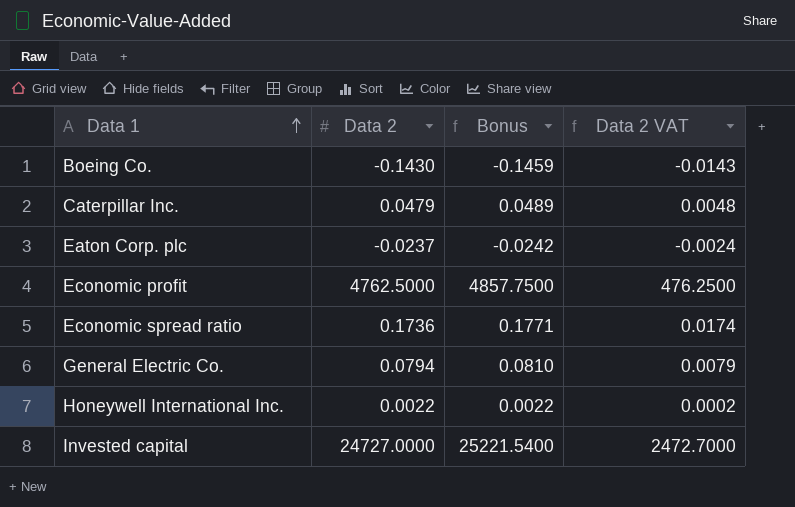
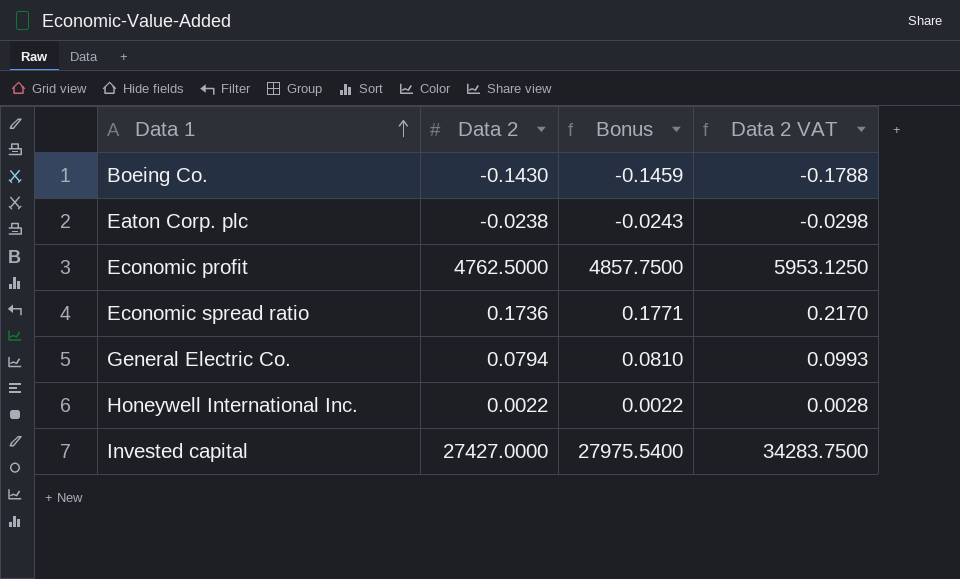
column Data 2 VAT | formula: [Data 2] * 0.1 -> [Data 2] * 1.25
row Caterpillar Inc.: 0.0479 | 0.0489 | 0.0048 -> none
Eaton Corp. plc | Data 2: -0.0237 -> -0.0238
Eaton Corp. plc | Bonus: -0.0242 -> -0.0243
Invested capital | Data 2: 24727.0000 -> 27427.0000
Invested capital | Bonus: 25221.5400 -> 27975.5400

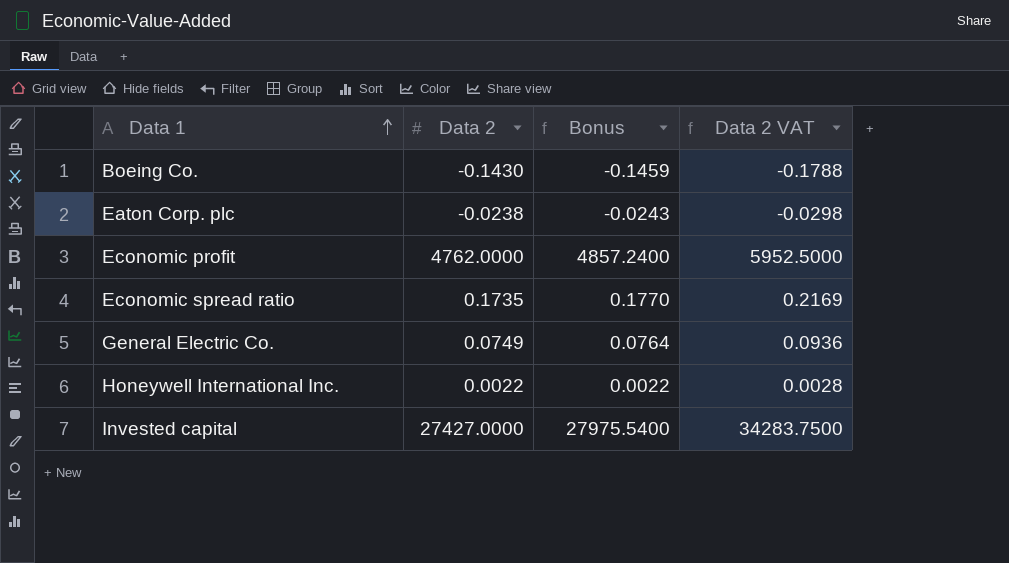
Economic profit | Data 2: 4762.5000 -> 4762.0000
Economic profit | Bonus: 4857.7500 -> 4857.2400
Economic profit | Data 2 VAT: 5953.1250 -> 5952.5000
Economic spread ratio | Data 2: 0.1736 -> 0.1735
Economic spread ratio | Bonus: 0.1771 -> 0.1770
Economic spread ratio | Data 2 VAT: 0.2170 -> 0.2169
General Electric Co. | Data 2: 0.0794 -> 0.0749
General Electric Co. | Bonus: 0.0810 -> 0.0764
General Electric Co. | Data 2 VAT: 0.0993 -> 0.0936

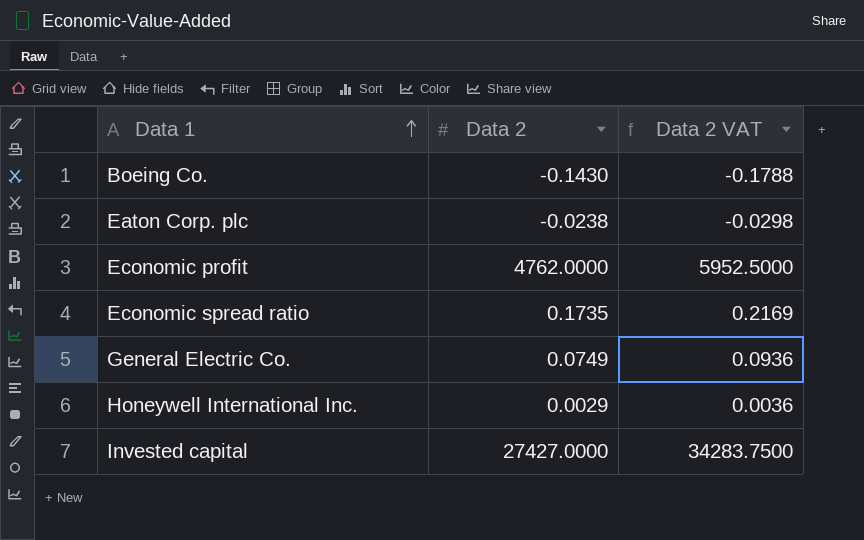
column Bonus | formula: [Data 2] * 1.02 -> none
Honeywell International Inc. | Data 2: 0.0022 -> 0.0029
Honeywell International Inc. | Data 2 VAT: 0.0028 -> 0.0036

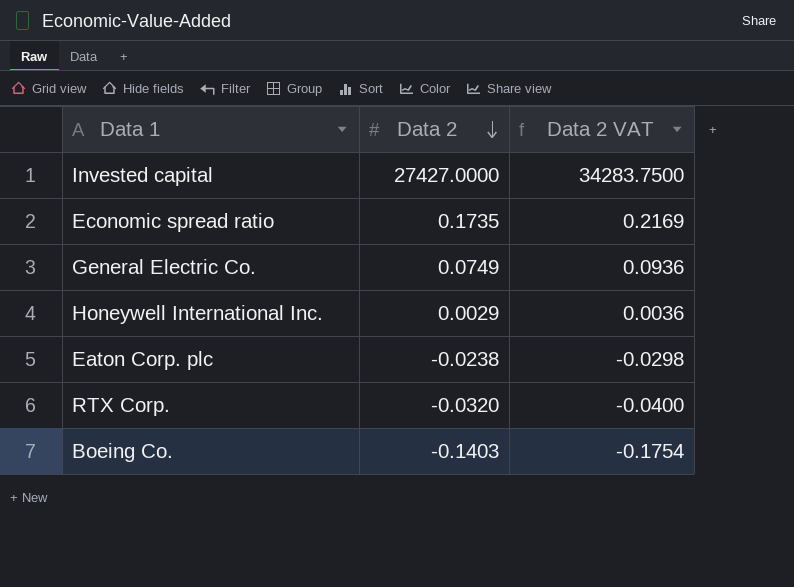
row order: Data 1 ascending -> Data 2 descending
row Economic profit: 4762.0000 | 5952.5000 -> none
row RTX Corp.: none -> -0.0320 | -0.0400
Boeing Co. | Data 2: -0.1430 -> -0.1403
Boeing Co. | Data 2 VAT: -0.1788 -> -0.1754

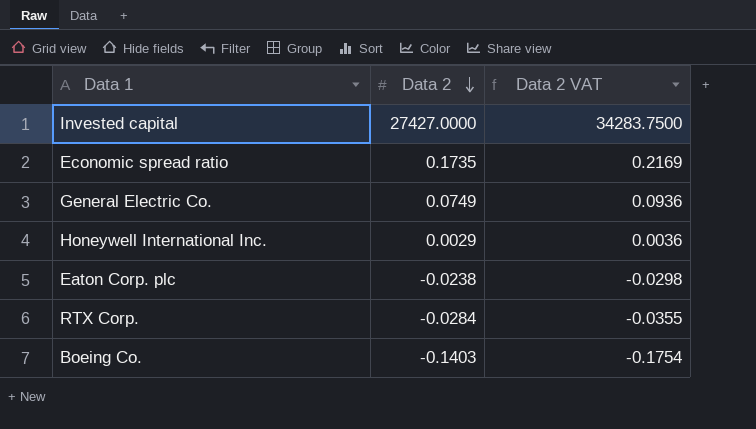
RTX Corp. | Data 2: -0.0320 -> -0.0284
RTX Corp. | Data 2 VAT: -0.0400 -> -0.0355

